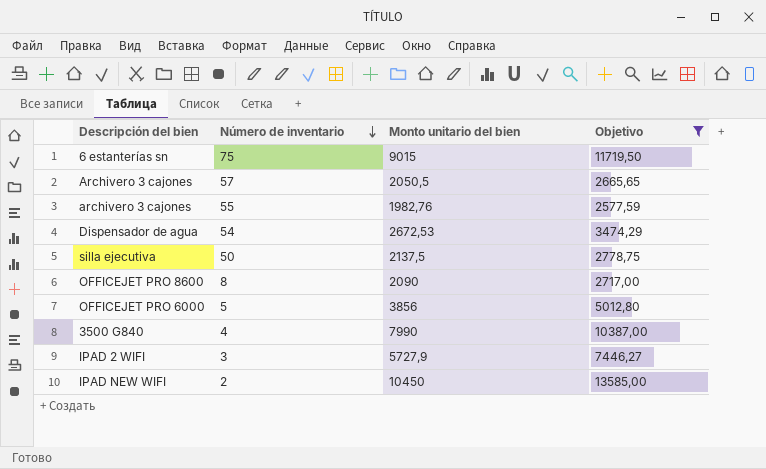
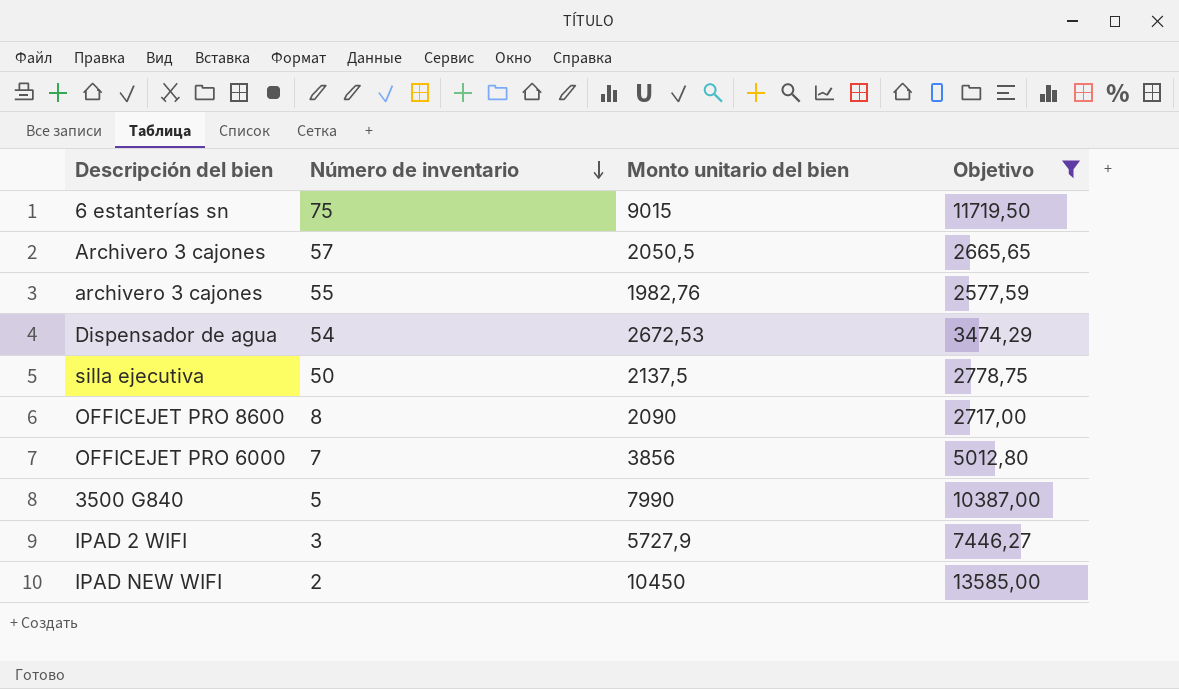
OFFICEJET PRO 6000 | Número de inventario: 5 -> 7
3500 G840 | Número de inventario: 4 -> 5

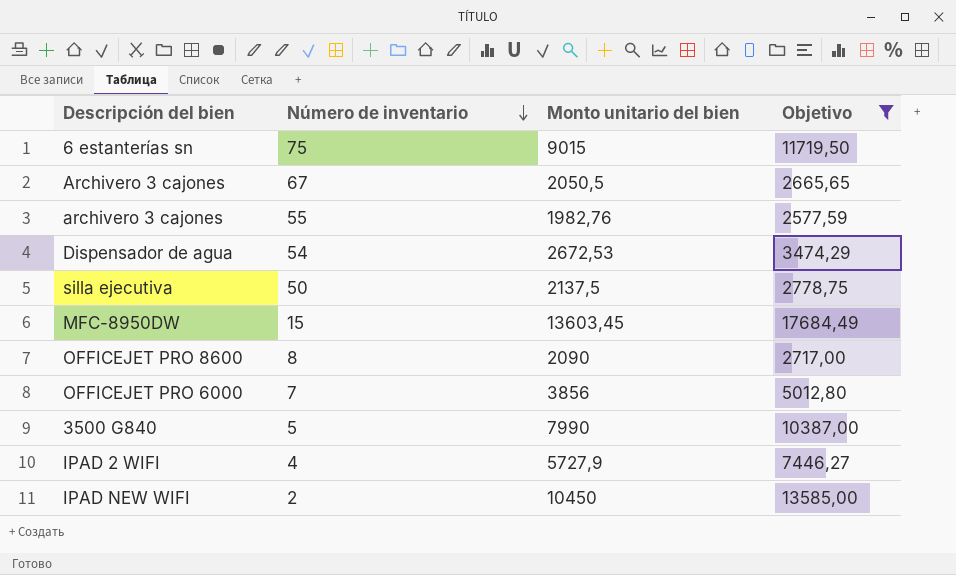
Archivero 3 cajones | Número de inventario: 57 -> 67
row MFC-8950DW: none -> 15 | 13603,45 | 17684,49
IPAD 2 WIFI | Número de inventario: 3 -> 4

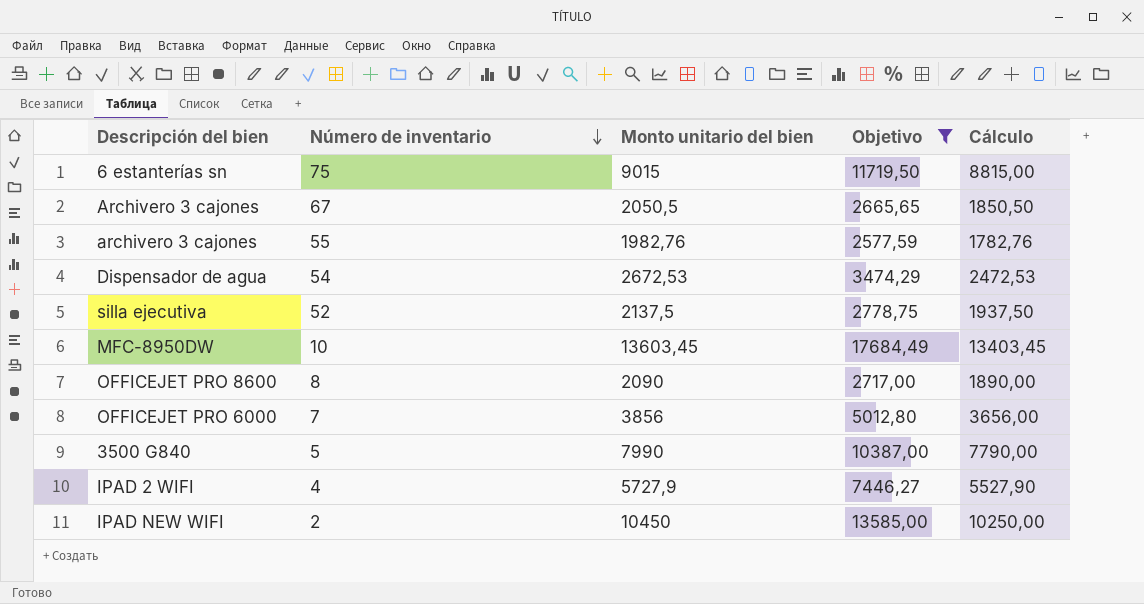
column Cálculo | formula: none -> [Monto unitario del bien] - 200
silla ejecutiva | Número de inventario: 50 -> 52
MFC-8950DW | Número de inventario: 15 -> 10

